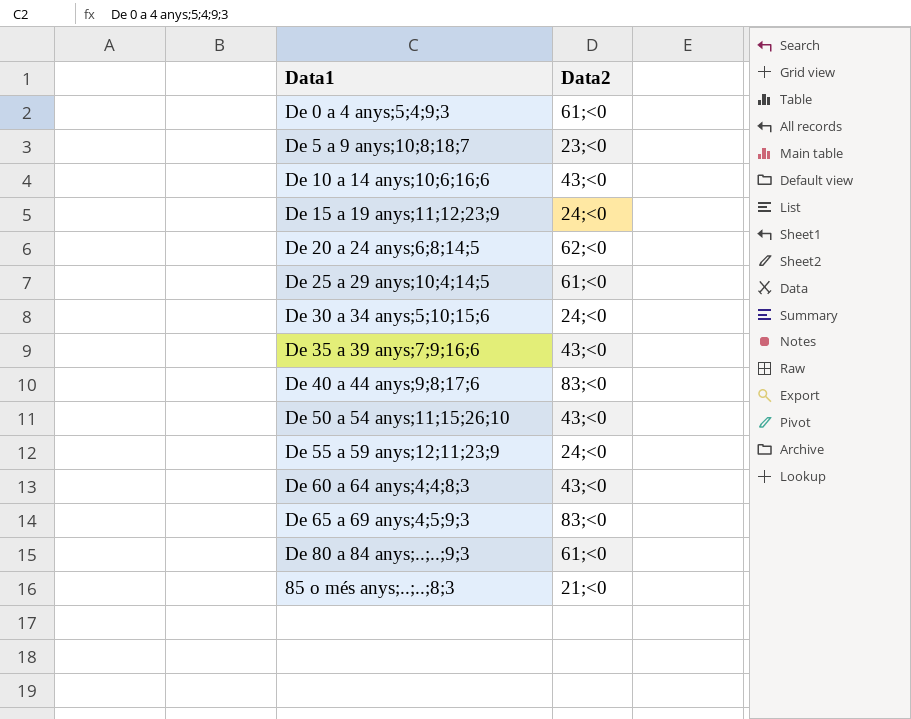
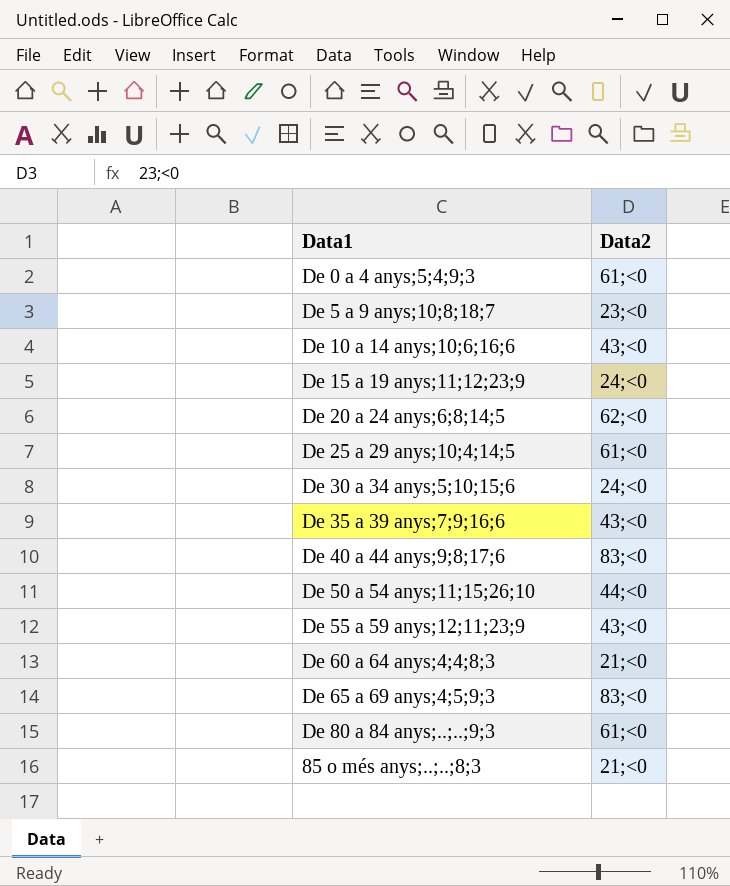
De 50 a 54 anys;11;15;26;10 | Data2: 43;<0 -> 44;<0
De 55 a 59 anys;12;11;23;9 | Data2: 24;<0 -> 43;<0
De 60 a 64 anys;4;4;8;3 | Data2: 43;<0 -> 21;<0

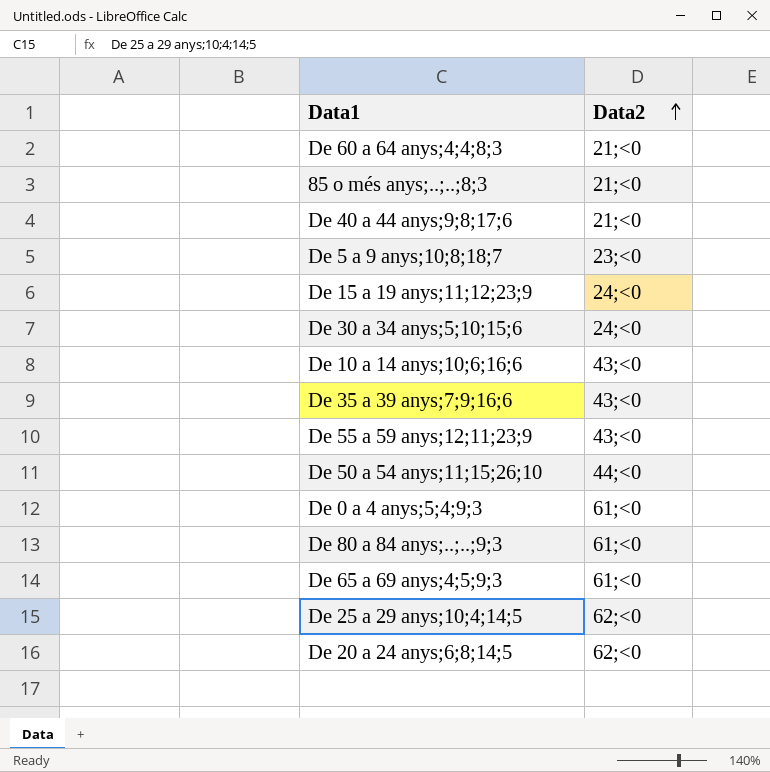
row order: none -> Data2 ascending
De 40 a 44 anys;9;8;17;6 | Data2: 83;<0 -> 21;<0
De 65 a 69 anys;4;5;9;3 | Data2: 83;<0 -> 61;<0
De 25 a 29 anys;10;4;14;5 | Data2: 61;<0 -> 62;<0

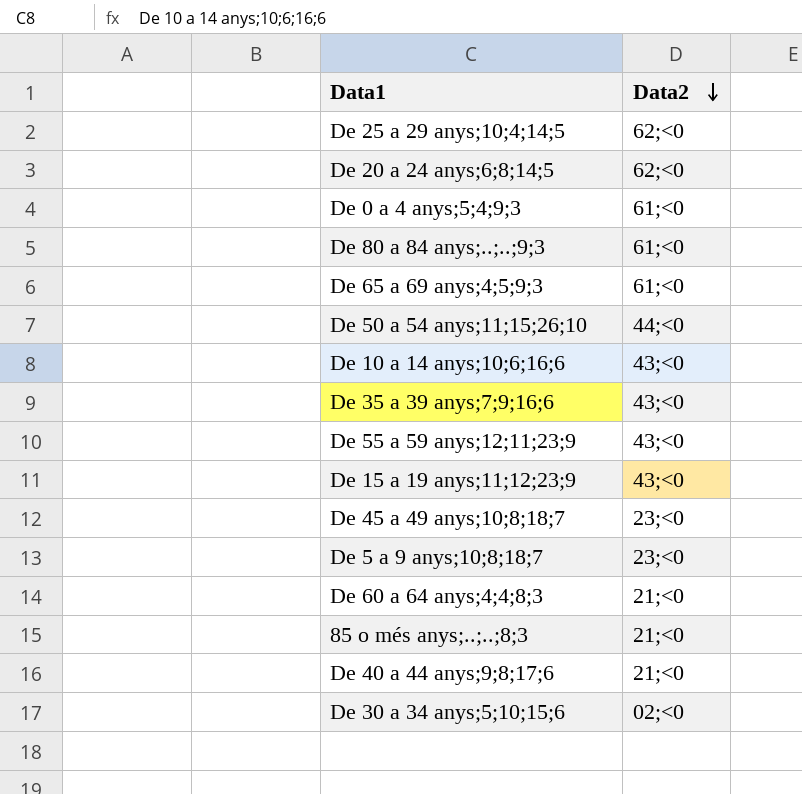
row order: Data2 ascending -> Data2 descending
De 15 a 19 anys;11;12;23;9 | Data2: 24;<0 -> 43;<0
row De 45 a 49 anys;10;8;18;7: none -> 23;<0
De 30 a 34 anys;5;10;15;6 | Data2: 24;<0 -> 02;<0

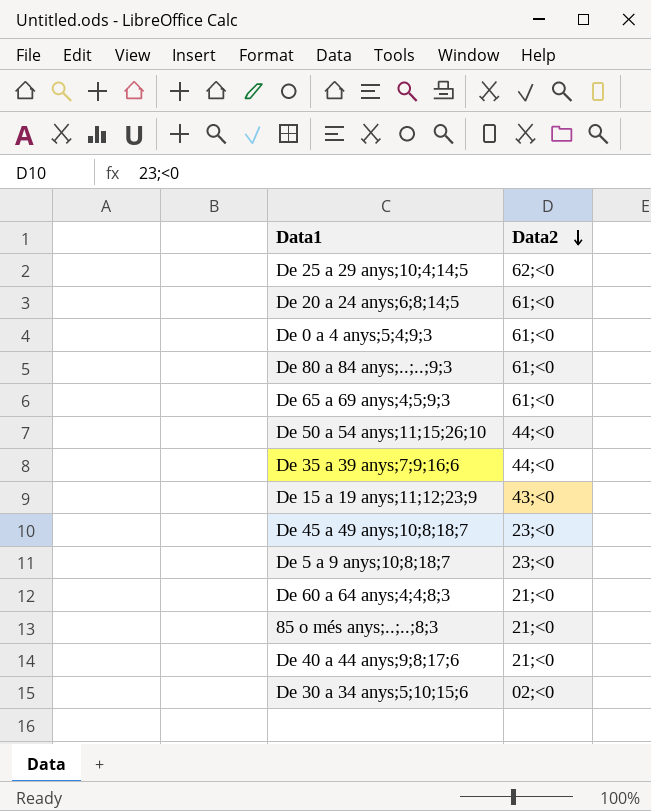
row De 10 a 14 anys;10;6;16;6: 43;<0 -> none
row De 55 a 59 anys;12;11;23;9: 43;<0 -> none
De 20 a 24 anys;6;8;14;5 | Data2: 62;<0 -> 61;<0
De 35 a 39 anys;7;9;16;6 | Data2: 43;<0 -> 44;<0

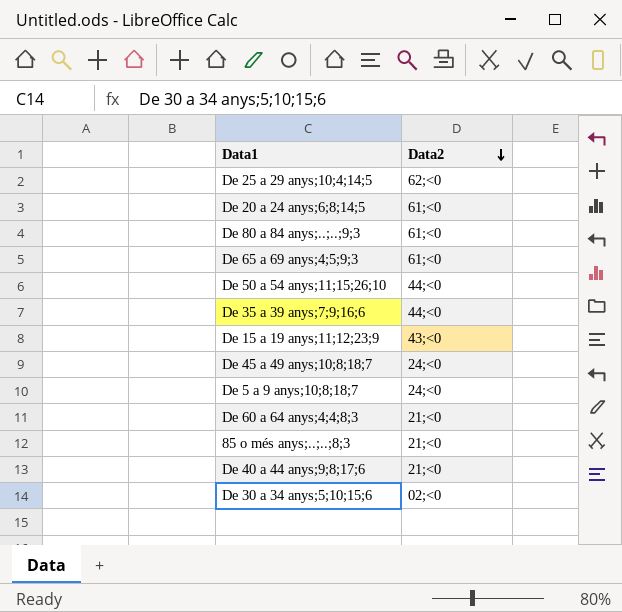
row De 0 a 4 anys;5;4;9;3: 61;<0 -> none
De 45 a 49 anys;10;8;18;7 | Data2: 23;<0 -> 24;<0
De 5 a 9 anys;10;8;18;7 | Data2: 23;<0 -> 24;<0

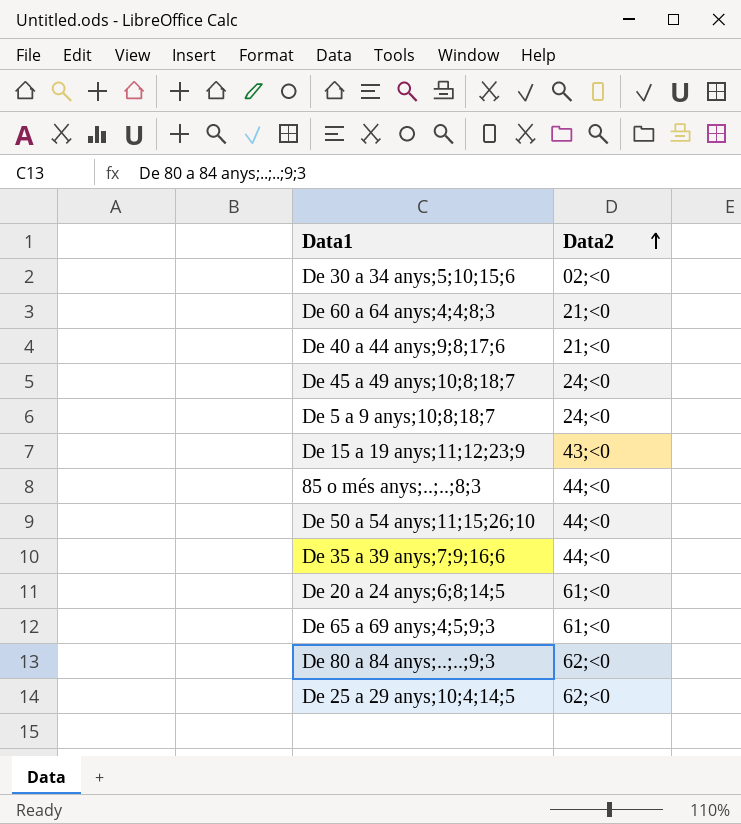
row order: Data2 descending -> Data2 ascending
85 o més anys;..;..;8;3 | Data2: 21;<0 -> 44;<0
De 80 a 84 anys;..;..;9;3 | Data2: 61;<0 -> 62;<0

